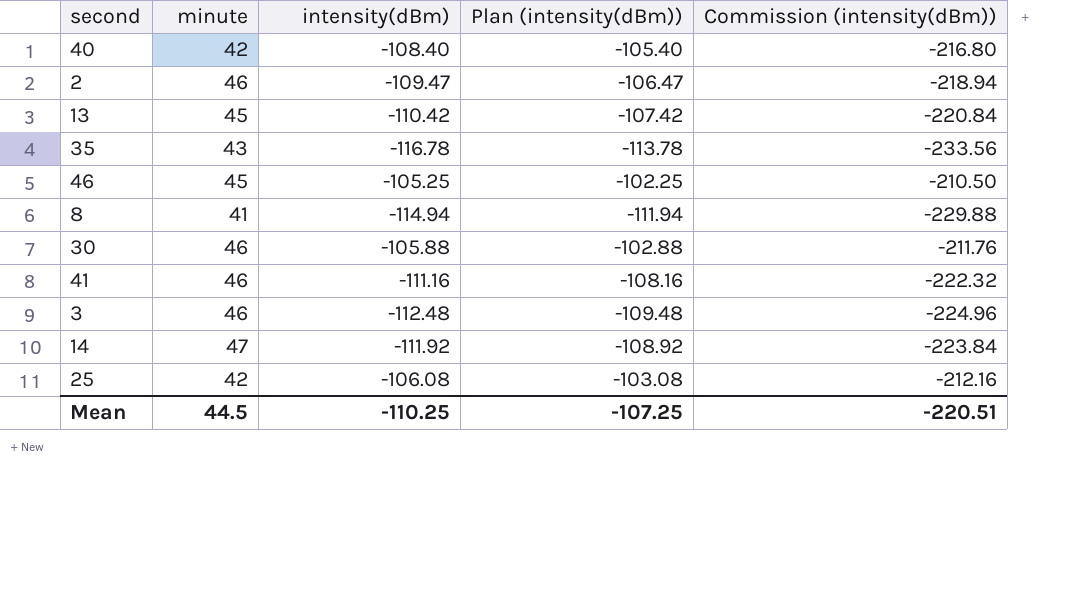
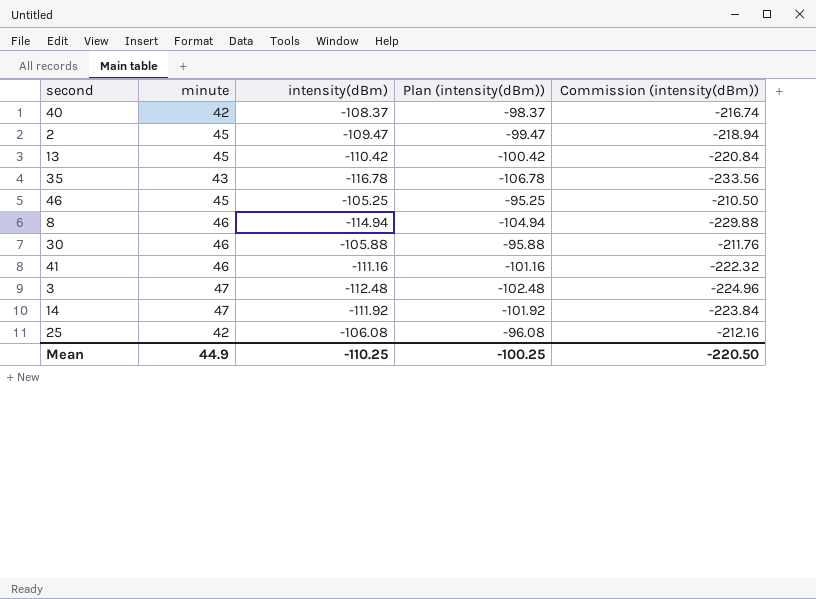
column Plan (intensity(dBm)) | formula: [intensity(dBm)] + 3 -> [intensity(dBm)] + 10
40 | intensity(dBm): -108.40 -> -108.37
40 | Commission (intensity(dBm)): -216.80 -> -216.74
2 | minute: 46 -> 45
8 | minute: 41 -> 46
3 | minute: 46 -> 47
Mean | minute: 44.5 -> 44.9
Mean | Plan (intensity(dBm)): -107.25 -> -100.25
Mean | Commission (intensity(dBm)): -220.51 -> -220.50

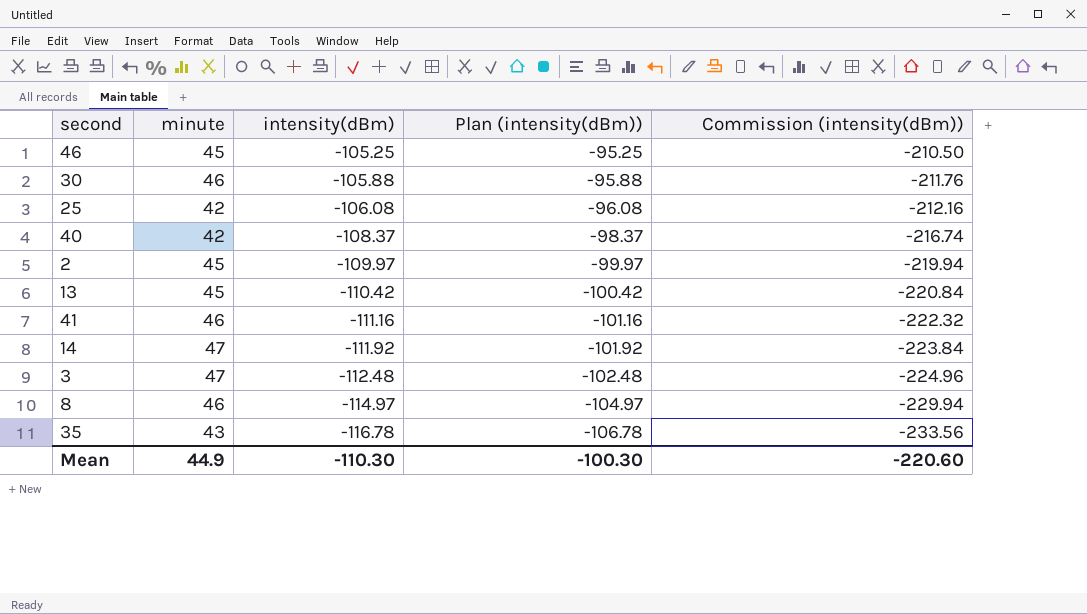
row order: none -> intensity(dBm) descending
2 | intensity(dBm): -109.47 -> -109.97
2 | Plan (intensity(dBm)): -99.47 -> -99.97
2 | Commission (intensity(dBm)): -218.94 -> -219.94
8 | intensity(dBm): -114.94 -> -114.97
8 | Plan (intensity(dBm)): -104.94 -> -104.97
8 | Commission (intensity(dBm)): -229.88 -> -229.94
Mean | intensity(dBm): -110.25 -> -110.30
Mean | Plan (intensity(dBm)): -100.25 -> -100.30
Mean | Commission (intensity(dBm)): -220.50 -> -220.60

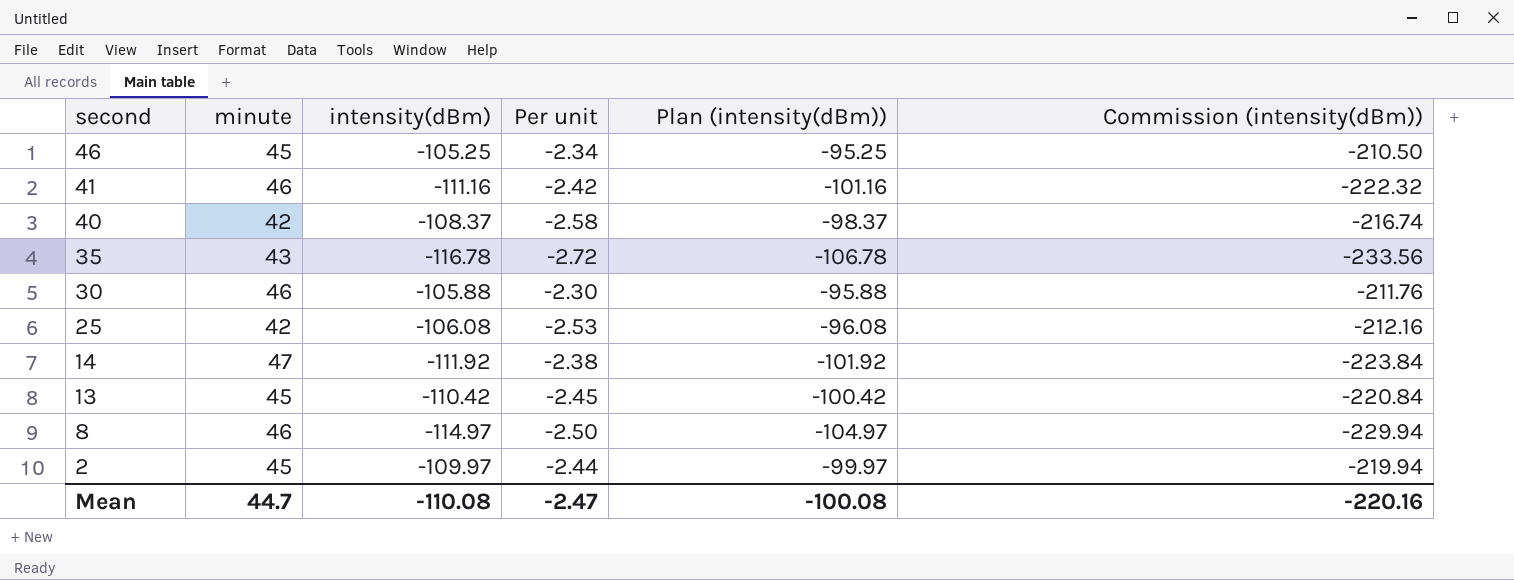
row order: intensity(dBm) descending -> second descending
column Per unit | formula: none -> [intensity(dBm)] / [minute]
row 3: 47 | -112.48 | -102.48 | -224.96 -> none
Mean | minute: 44.9 -> 44.7
Mean | intensity(dBm): -110.30 -> -110.08
Mean | Plan (intensity(dBm)): -100.30 -> -100.08
Mean | Commission (intensity(dBm)): -220.60 -> -220.16

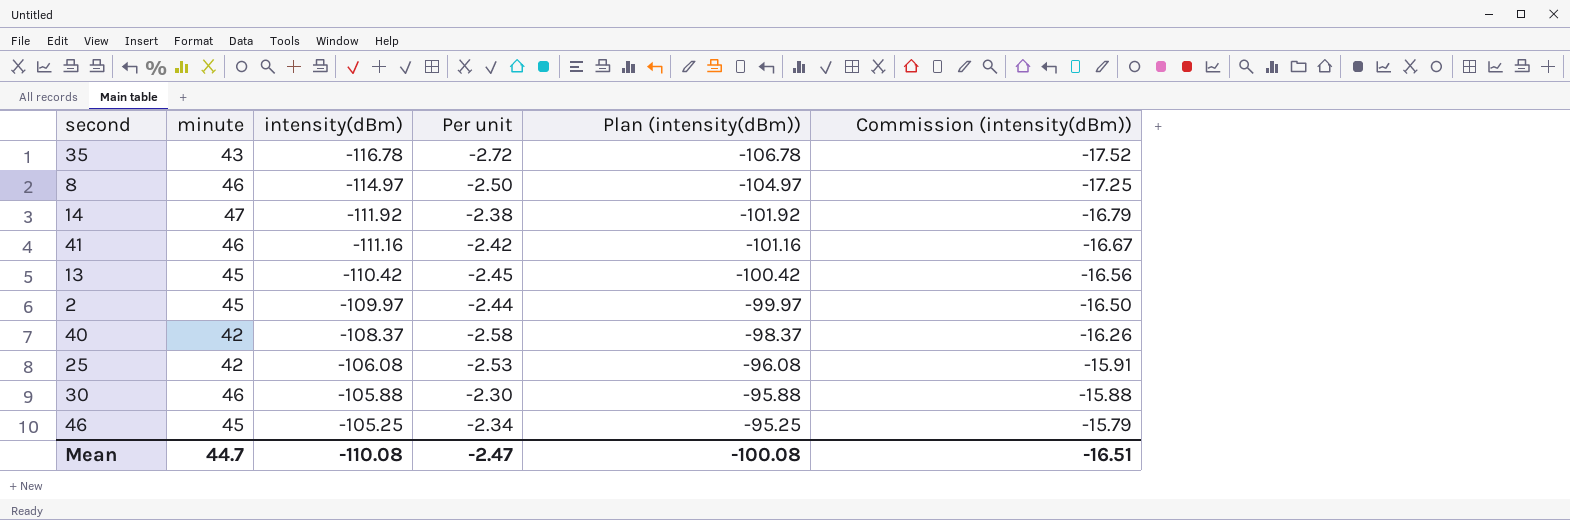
row order: second descending -> intensity(dBm) ascending
column Commission (intensity(dBm)) | formula: [intensity(dBm)] * 2 -> [intensity(dBm)] * 0.15
Mean | Commission (intensity(dBm)): -220.16 -> -16.51

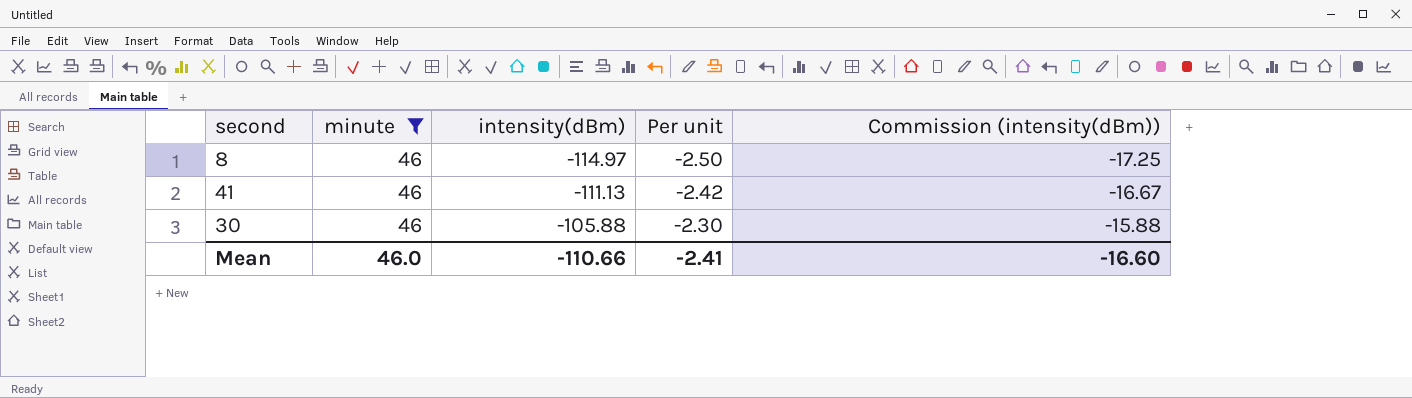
filter: none -> minute = 46
column Plan (intensity(dBm)) | formula: [intensity(dBm)] + 10 -> none
41 | intensity(dBm): -111.16 -> -111.13
Mean | minute: 44.7 -> 46.0
Mean | intensity(dBm): -110.08 -> -110.66
Mean | Per unit: -2.47 -> -2.41
Mean | Commission (intensity(dBm)): -16.51 -> -16.60

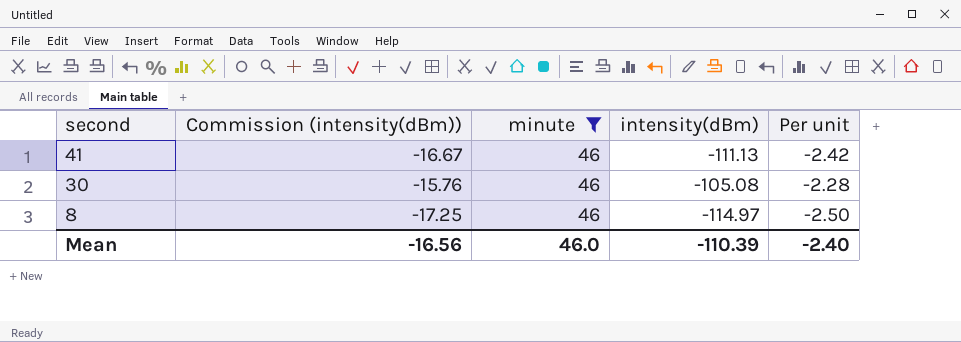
row order: intensity(dBm) ascending -> second descending
column Commission (intensity(dBm)) | position: 5 -> 2
30 | Commission (intensity(dBm)): -15.88 -> -15.76
30 | intensity(dBm): -105.88 -> -105.08
30 | Per unit: -2.30 -> -2.28
Mean | Commission (intensity(dBm)): -16.60 -> -16.56
Mean | intensity(dBm): -110.66 -> -110.39
Mean | Per unit: -2.41 -> -2.40

